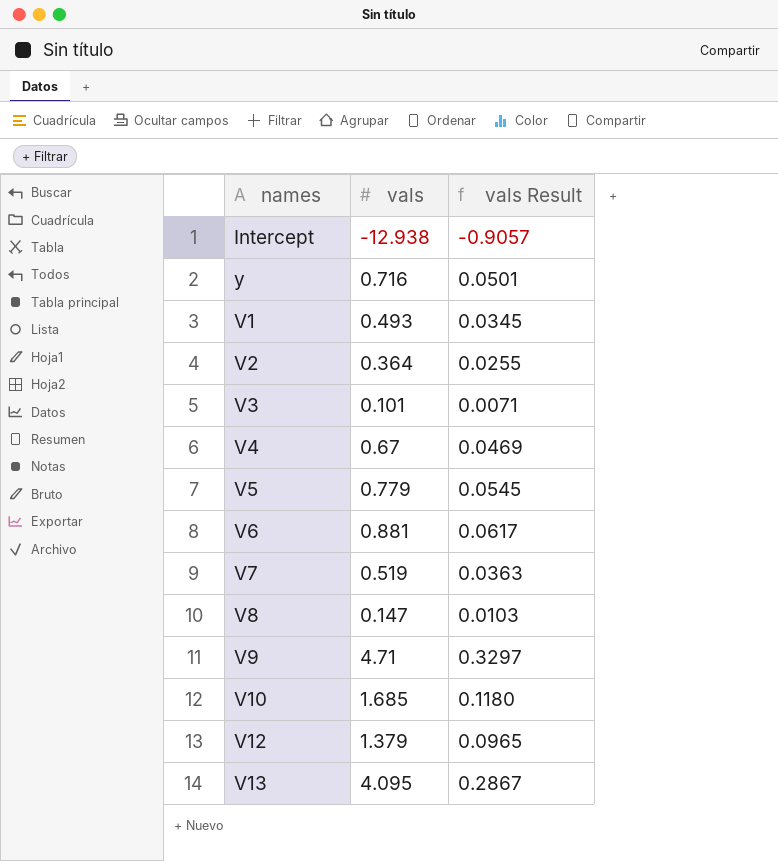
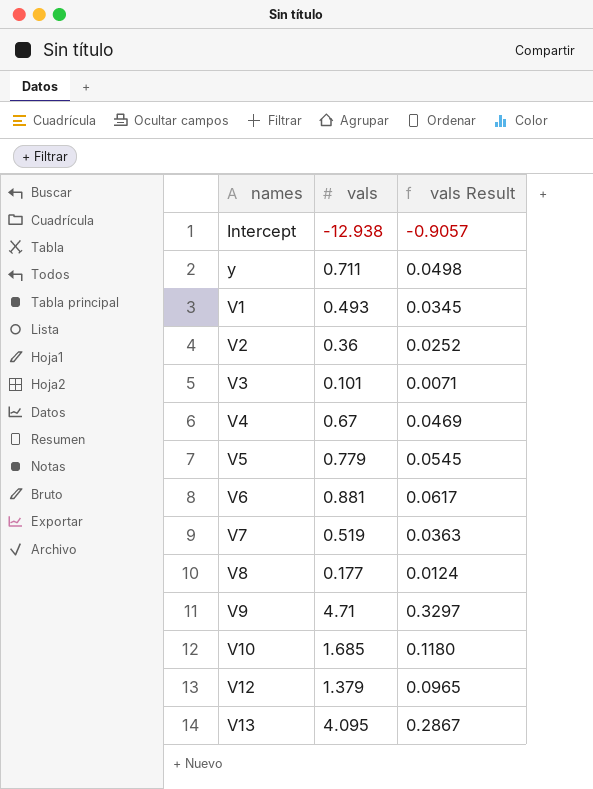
y | vals: 0.716 -> 0.711
y | vals Result: 0.0501 -> 0.0498
V2 | vals: 0.364 -> 0.36
V2 | vals Result: 0.0255 -> 0.0252
V8 | vals: 0.147 -> 0.177
V8 | vals Result: 0.0103 -> 0.0124

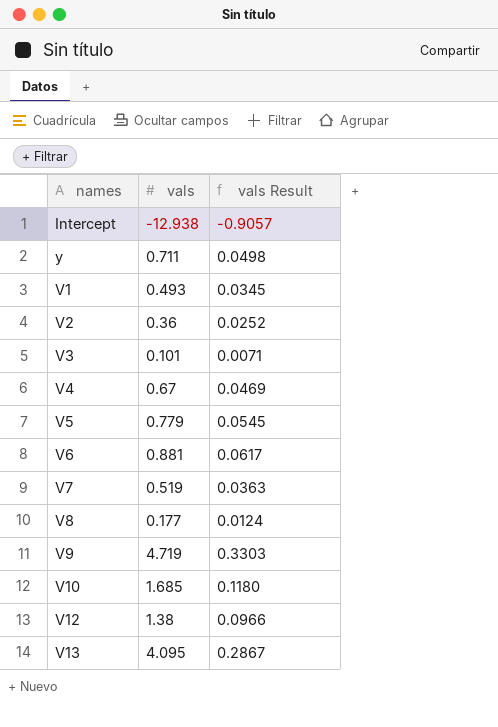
V9 | vals: 4.71 -> 4.719
V9 | vals Result: 0.3297 -> 0.3303
V12 | vals: 1.379 -> 1.38
V12 | vals Result: 0.0965 -> 0.0966

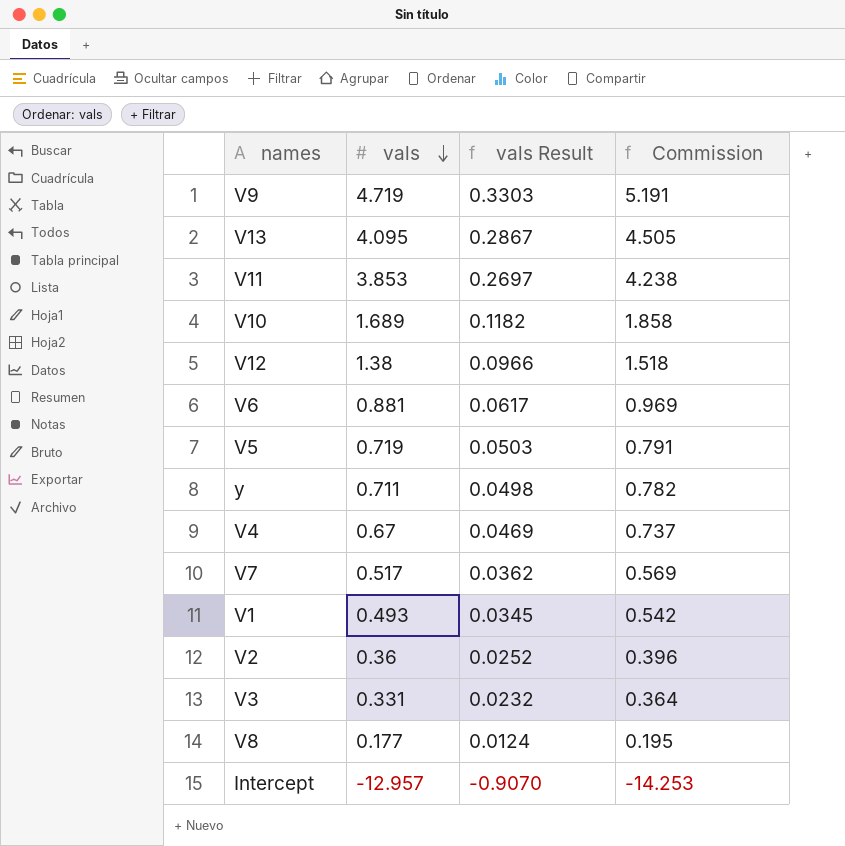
row order: none -> vals descending
column Commission | formula: none -> [vals] * 1.1
row V11: none -> 3.853 | 0.2697 | 4.238
V10 | vals: 1.685 -> 1.689
V10 | vals Result: 0.1180 -> 0.1182
V5 | vals: 0.779 -> 0.719
V5 | vals Result: 0.0545 -> 0.0503
V7 | vals: 0.519 -> 0.517
V7 | vals Result: 0.0363 -> 0.0362
V3 | vals: 0.101 -> 0.331
V3 | vals Result: 0.0071 -> 0.0232
Intercept | vals: -12.938 -> -12.957
Intercept | vals Result: -0.9057 -> -0.9070

